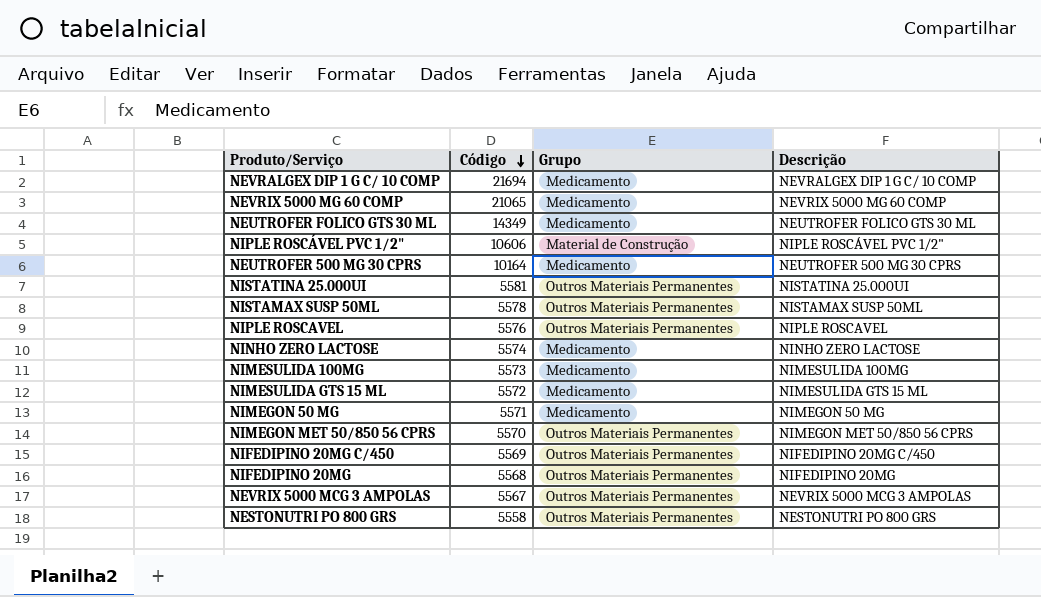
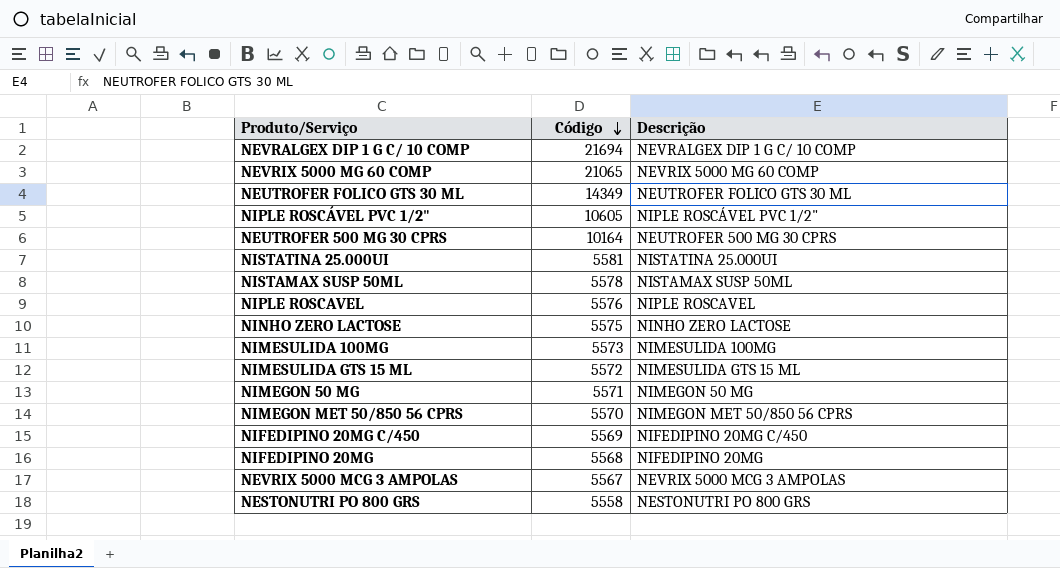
column Grupo | position: 3 -> none
NIPLE ROSCÁVEL PVC 1/2" | Código: 10606 -> 10605
NINHO ZERO LACTOSE | Código: 5574 -> 5575

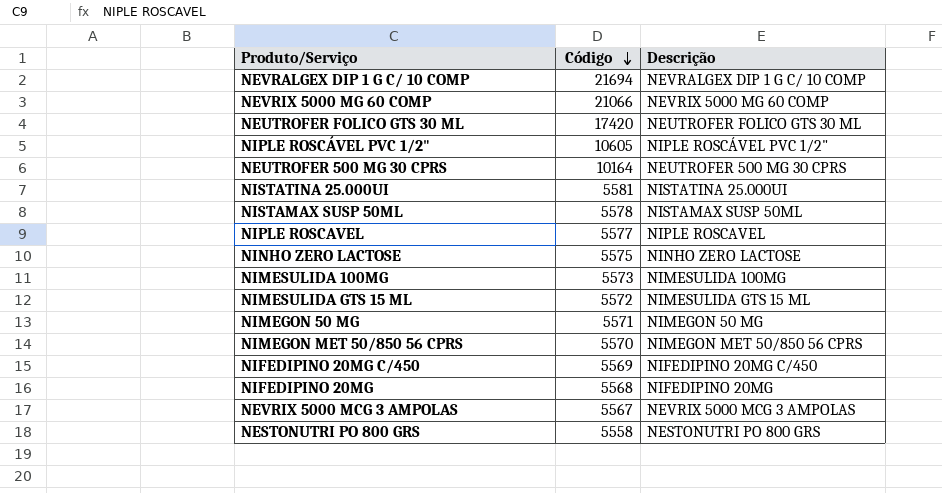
NEVRIX 5000 MG 60 COMP | Código: 21065 -> 21066
NEUTROFER FOLICO GTS 30 ML | Código: 14349 -> 17420
NIPLE ROSCAVEL | Código: 5576 -> 5577

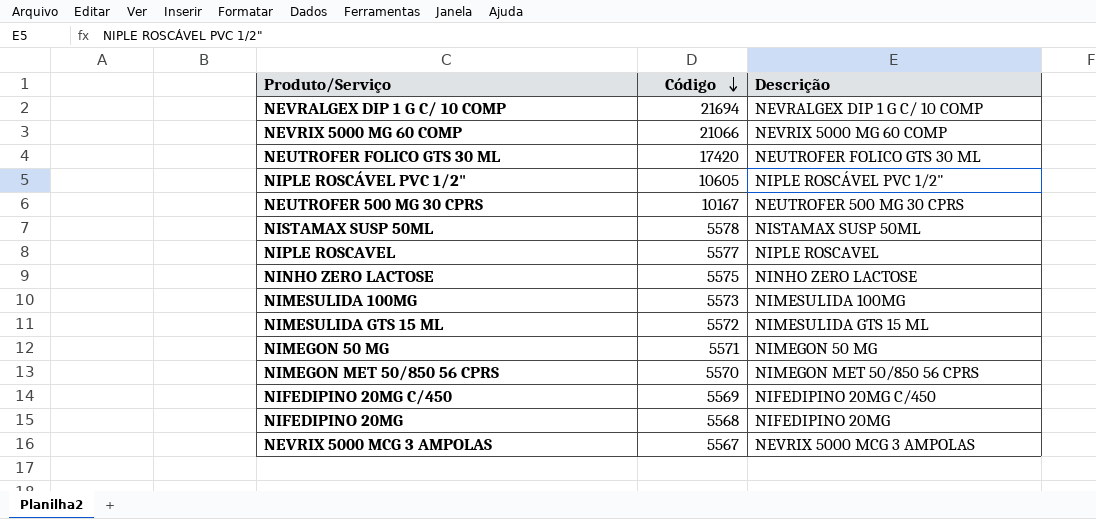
row NISTATINA 25.000UI: 5581 | NISTATINA 25.000UI -> none
row NESTONUTRI PO 800 GRS: 5558 | NESTONUTRI PO 800 GRS -> none
NEUTROFER 500 MG 30 CPRS | Código: 10164 -> 10167

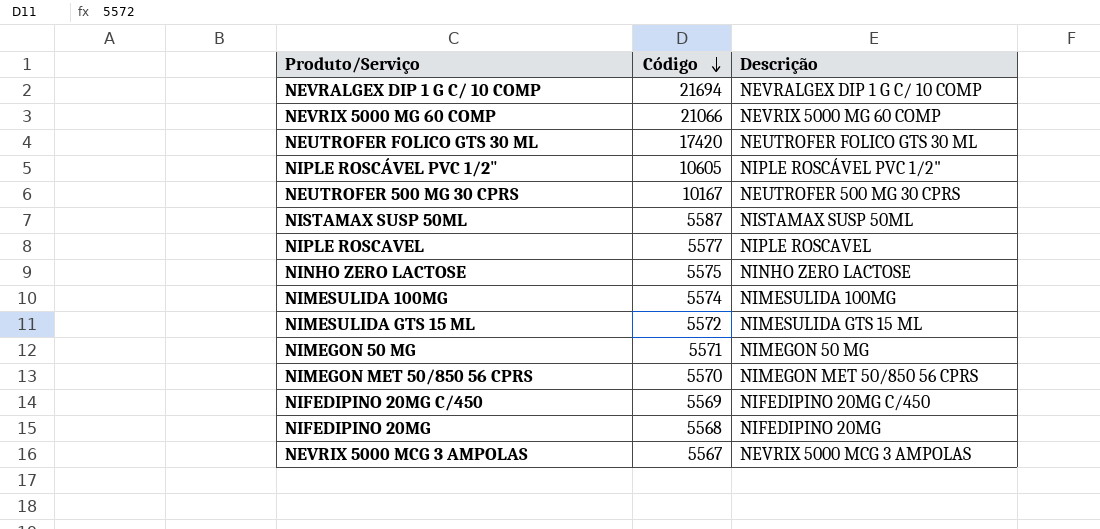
NISTAMAX SUSP 50ML | Código: 5578 -> 5587
NIMESULIDA 100MG | Código: 5573 -> 5574

